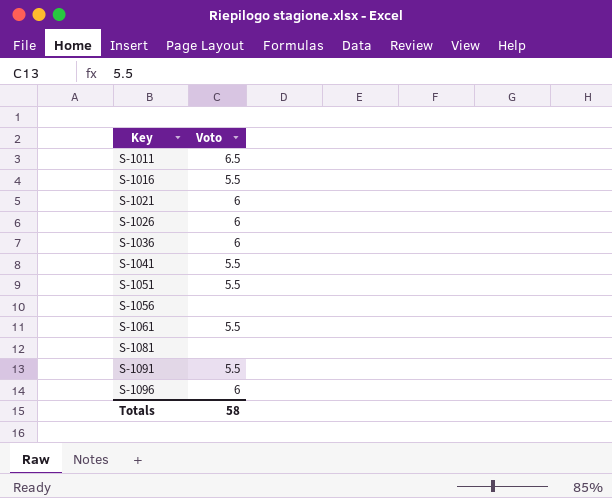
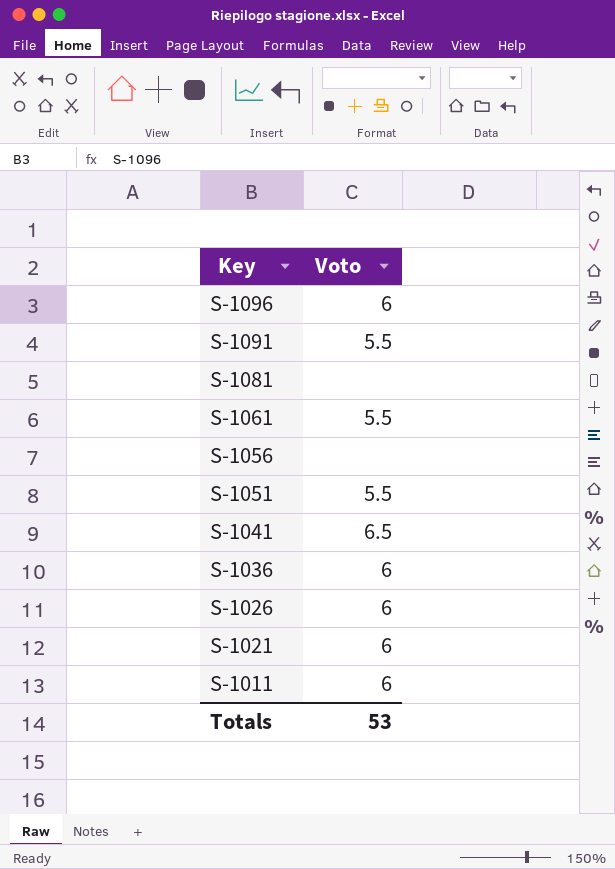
row order: Key ascending -> Key descending
row S-1016: 5.5 -> none
S-1041 | Voto: 5.5 -> 6.5
S-1011 | Voto: 6.5 -> 6
Totals | Voto: 58 -> 53

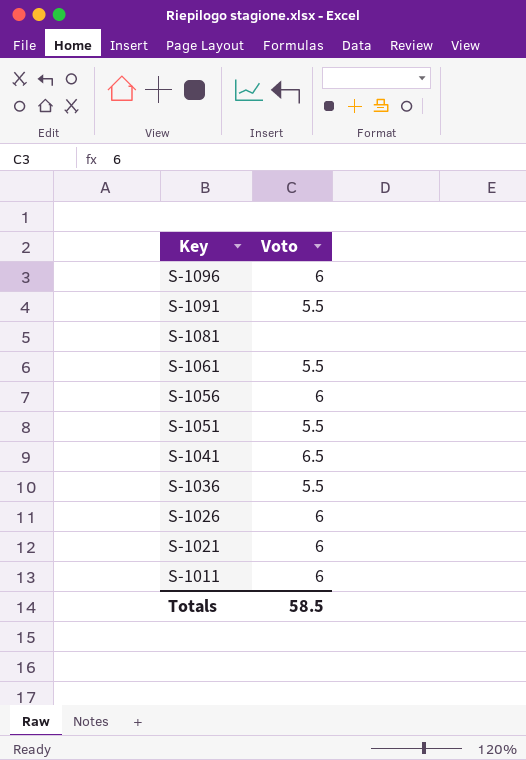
S-1056 | Voto: none -> 6
S-1036 | Voto: 6 -> 5.5
Totals | Voto: 53 -> 58.5

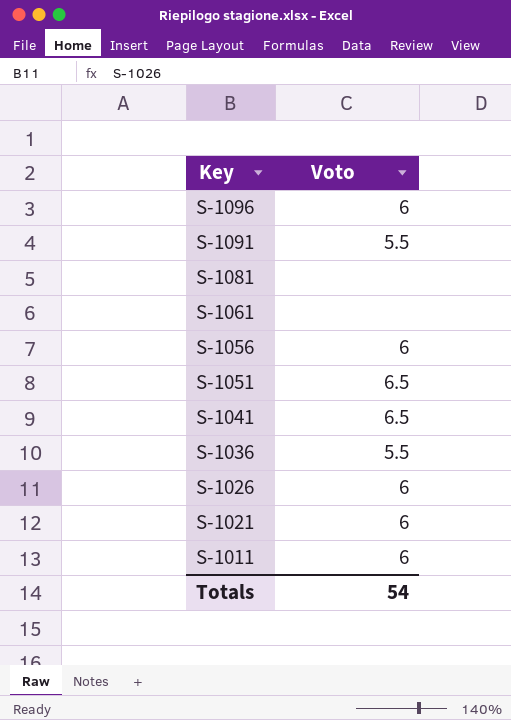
S-1061 | Voto: 5.5 -> none
S-1051 | Voto: 5.5 -> 6.5
Totals | Voto: 58.5 -> 54

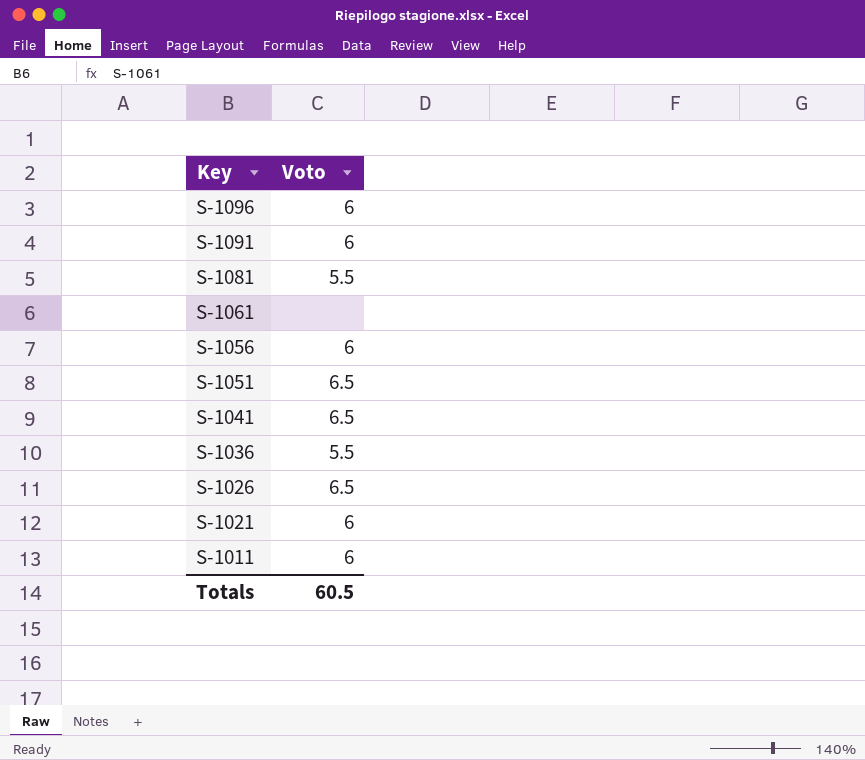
S-1091 | Voto: 5.5 -> 6
S-1081 | Voto: none -> 5.5
S-1026 | Voto: 6 -> 6.5
Totals | Voto: 54 -> 60.5

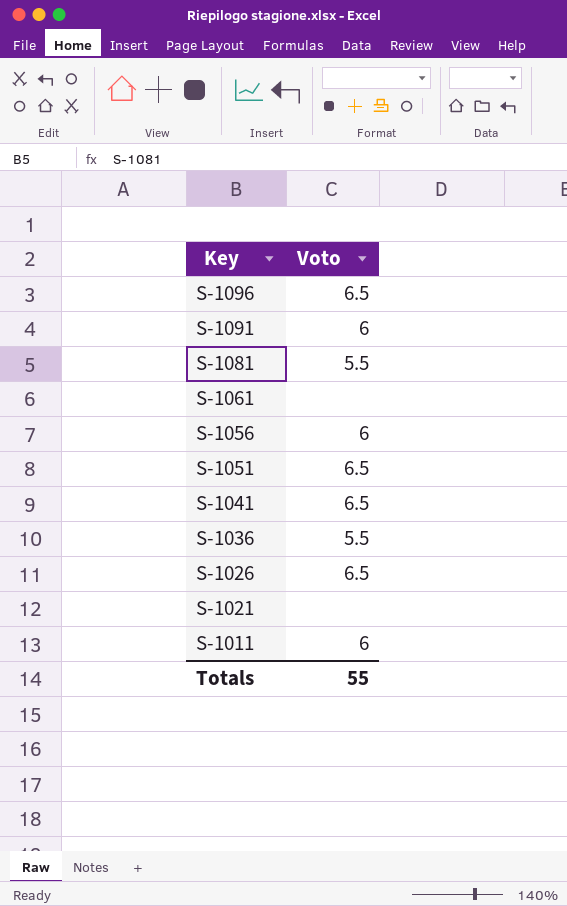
S-1096 | Voto: 6 -> 6.5
S-1021 | Voto: 6 -> none
Totals | Voto: 60.5 -> 55

